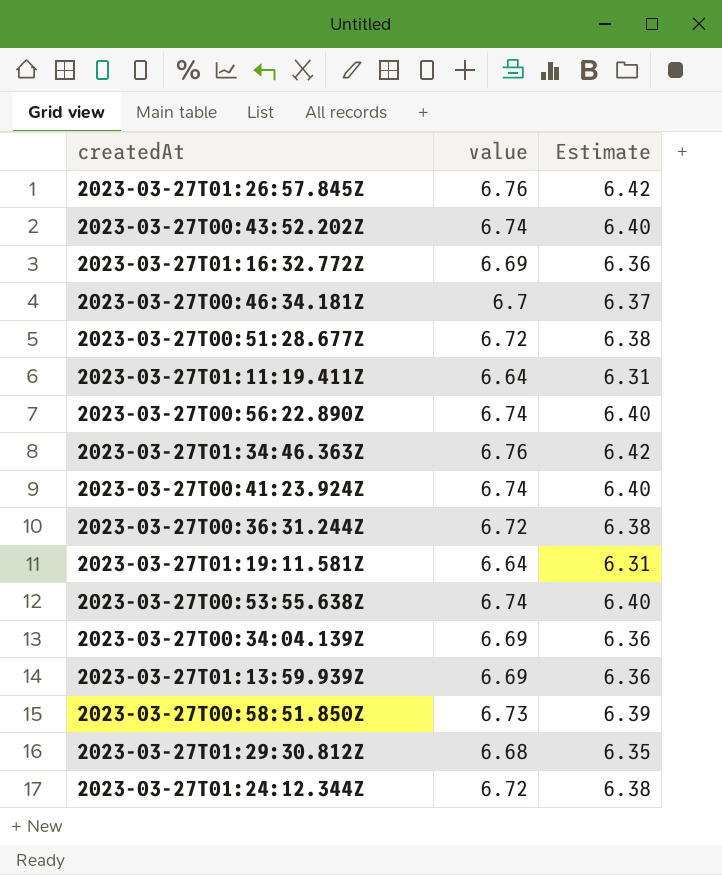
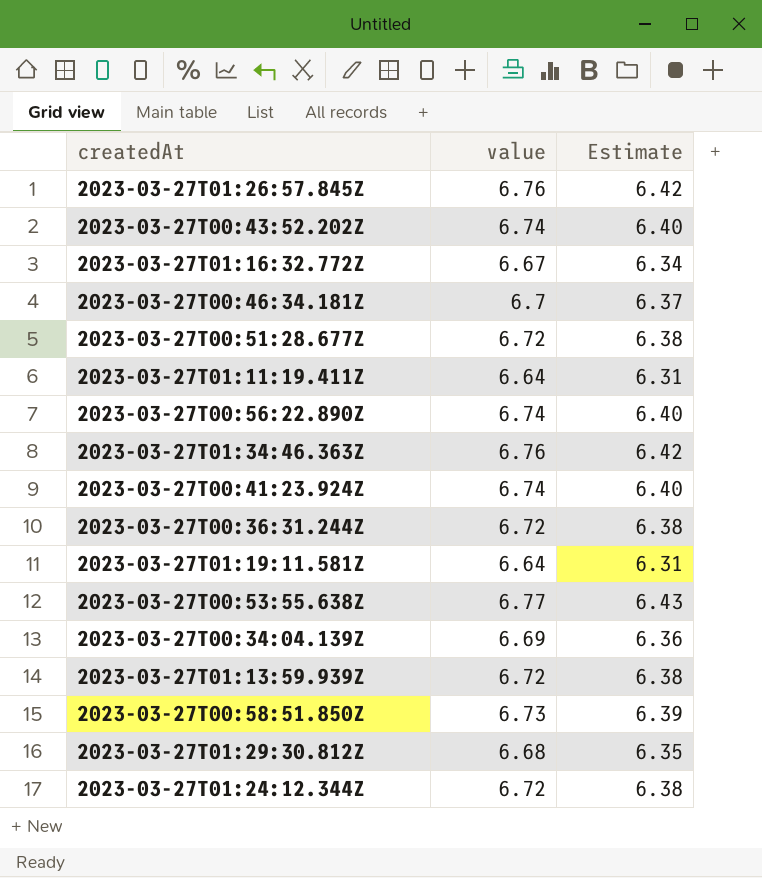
2023-03-27T01:16:32.772Z | value: 6.69 -> 6.67
2023-03-27T01:16:32.772Z | Estimate: 6.36 -> 6.34
2023-03-27T00:53:55.638Z | value: 6.74 -> 6.77
2023-03-27T00:53:55.638Z | Estimate: 6.40 -> 6.43
2023-03-27T01:13:59.939Z | value: 6.69 -> 6.72
2023-03-27T01:13:59.939Z | Estimate: 6.36 -> 6.38

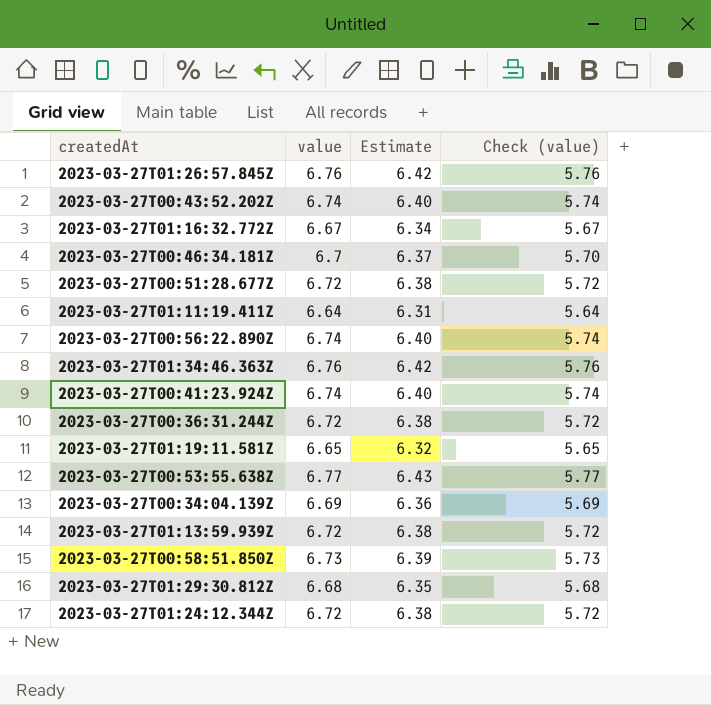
column Check (value) | formula: none -> [value] - 1
2023-03-27T01:19:11.581Z | value: 6.64 -> 6.65
2023-03-27T01:19:11.581Z | Estimate: 6.31 -> 6.32

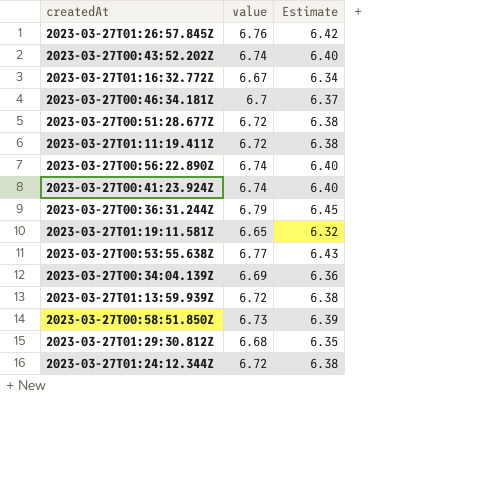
column Check (value) | formula: [value] - 1 -> none
row 2023-03-27T01:34:46.363Z: 6.76 | 6.42 | 5.76 -> none
2023-03-27T01:11:19.411Z | value: 6.64 -> 6.72
2023-03-27T01:11:19.411Z | Estimate: 6.31 -> 6.38
2023-03-27T00:36:31.244Z | value: 6.72 -> 6.79
2023-03-27T00:36:31.244Z | Estimate: 6.38 -> 6.45

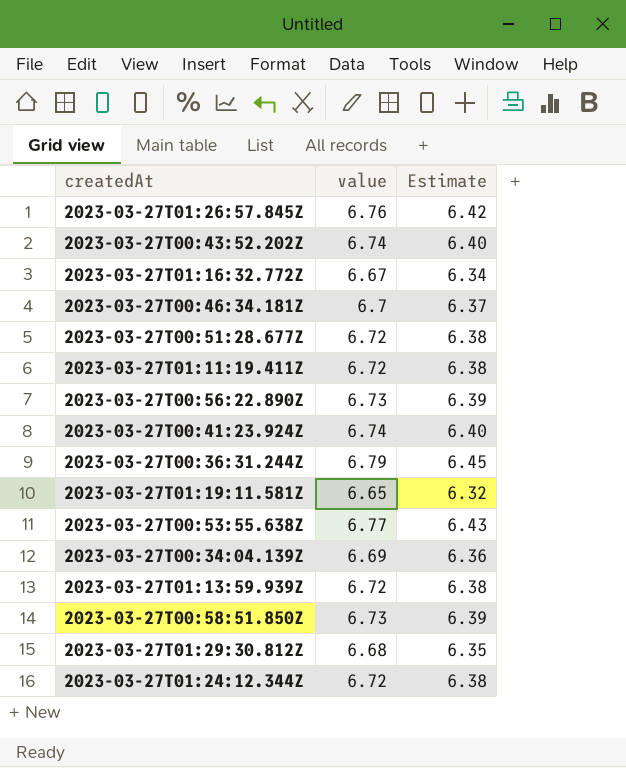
2023-03-27T00:56:22.890Z | value: 6.74 -> 6.73
2023-03-27T00:56:22.890Z | Estimate: 6.40 -> 6.39

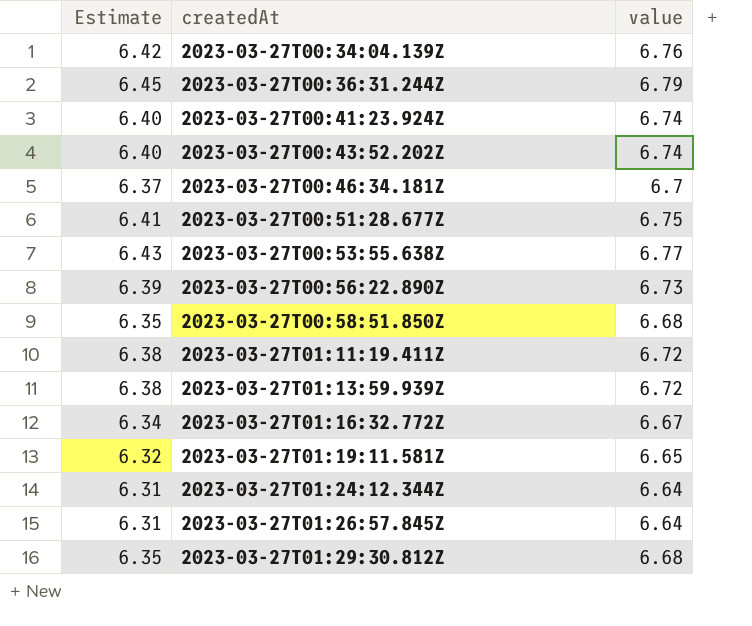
row order: none -> createdAt ascending
column Estimate | position: 3 -> 1
2023-03-27T00:34:04.139Z | Estimate: 6.36 -> 6.42
2023-03-27T00:34:04.139Z | value: 6.69 -> 6.76
2023-03-27T00:51:28.677Z | Estimate: 6.38 -> 6.41
2023-03-27T00:51:28.677Z | value: 6.72 -> 6.75
2023-03-27T00:58:51.850Z | Estimate: 6.39 -> 6.35
2023-03-27T00:58:51.850Z | value: 6.73 -> 6.68
2023-03-27T01:24:12.344Z | Estimate: 6.38 -> 6.31
2023-03-27T01:24:12.344Z | value: 6.72 -> 6.64
2023-03-27T01:26:57.845Z | Estimate: 6.42 -> 6.31
2023-03-27T01:26:57.845Z | value: 6.76 -> 6.64

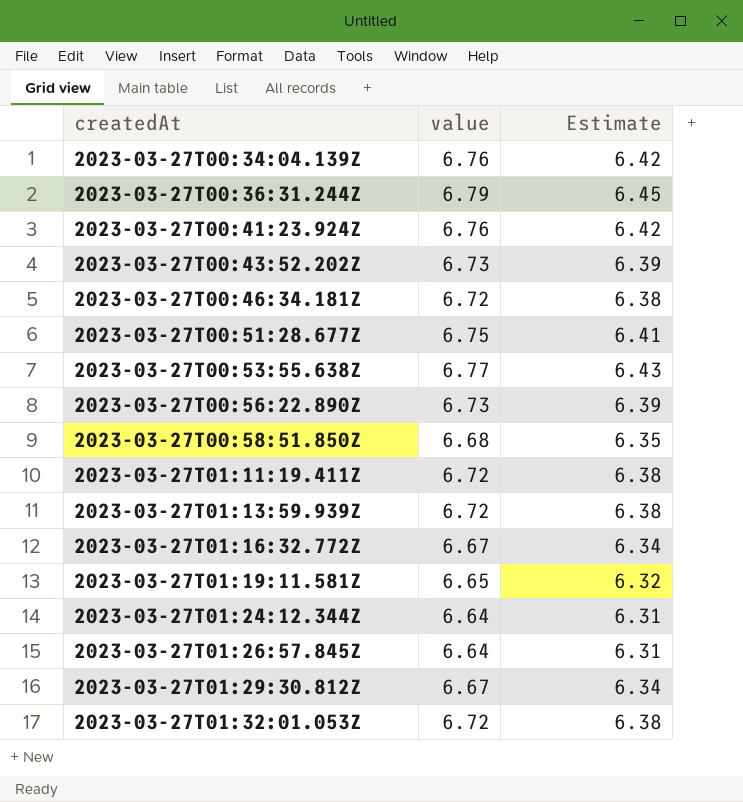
column Estimate | position: 1 -> 3
2023-03-27T00:41:23.924Z | value: 6.74 -> 6.76
2023-03-27T00:41:23.924Z | Estimate: 6.40 -> 6.42
2023-03-27T00:43:52.202Z | value: 6.74 -> 6.73
2023-03-27T00:43:52.202Z | Estimate: 6.40 -> 6.39
2023-03-27T00:46:34.181Z | value: 6.7 -> 6.72
2023-03-27T00:46:34.181Z | Estimate: 6.37 -> 6.38
2023-03-27T01:29:30.812Z | value: 6.68 -> 6.67
2023-03-27T01:29:30.812Z | Estimate: 6.35 -> 6.34
row 2023-03-27T01:32:01.053Z: none -> 6.72 | 6.38

